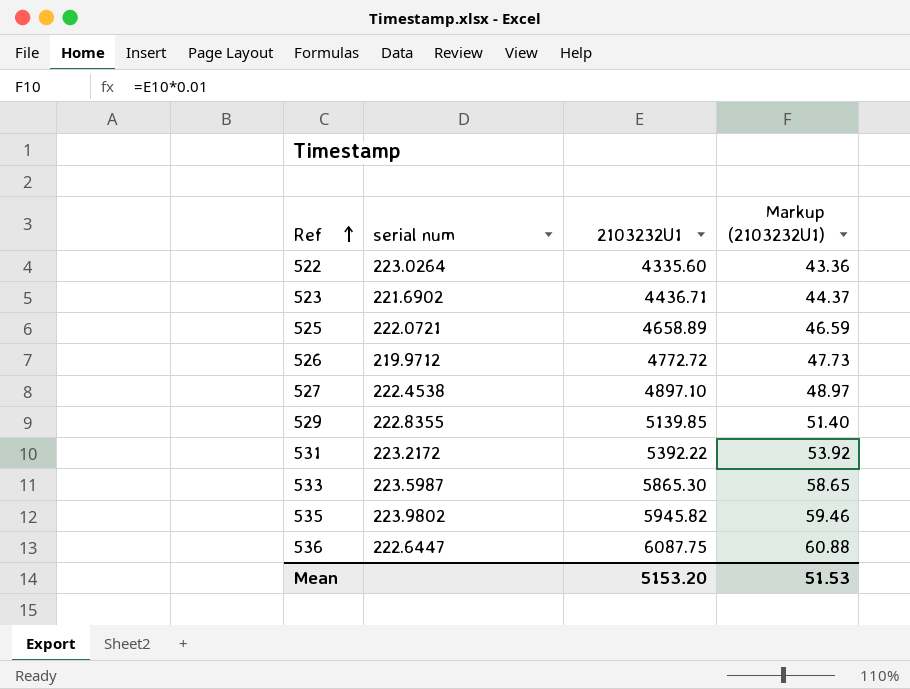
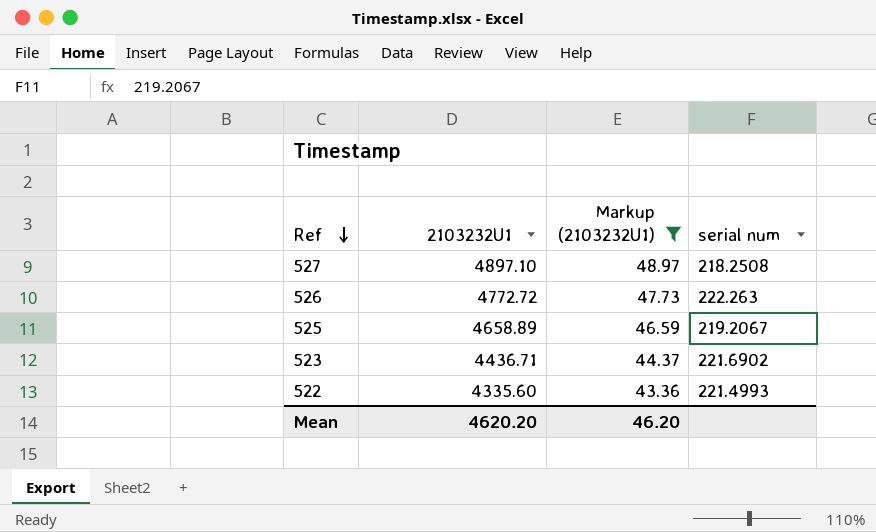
filter: none -> Markup (2103232U1) <= 48.97
row order: Ref ascending -> Ref descending
column serial num | position: 2 -> 4
527 | serial num: 222.4538 -> 218.2508
526 | serial num: 219.9712 -> 222.263
525 | serial num: 222.0721 -> 219.2067
522 | serial num: 223.0264 -> 221.4993
Mean | 2103232U1: 5153.20 -> 4620.20
Mean | Markup (2103232U1): 51.53 -> 46.20

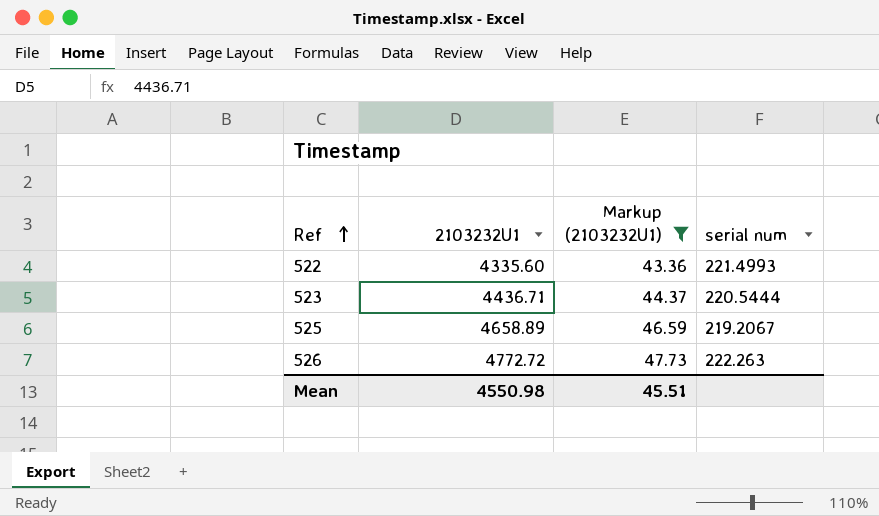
row order: Ref descending -> Ref ascending
row 527: 4897.10 | 48.97 | 218.2508 -> none
523 | serial num: 221.6902 -> 220.5444
Mean | 2103232U1: 4620.20 -> 4550.98
Mean | Markup (2103232U1): 46.20 -> 45.51

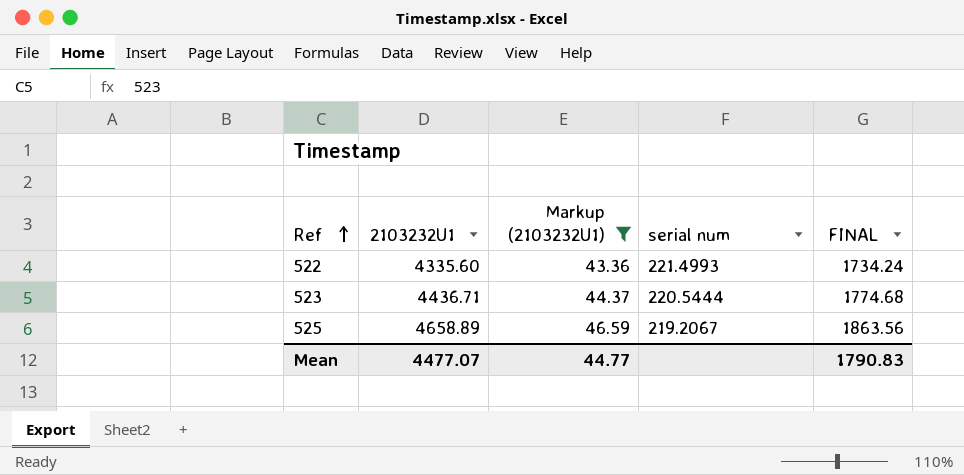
column FINAL | formula: none -> [2103232U1] * 0.4
row 526: 4772.72 | 47.73 | 222.263 -> none
Mean | 2103232U1: 4550.98 -> 4477.07
Mean | Markup (2103232U1): 45.51 -> 44.77

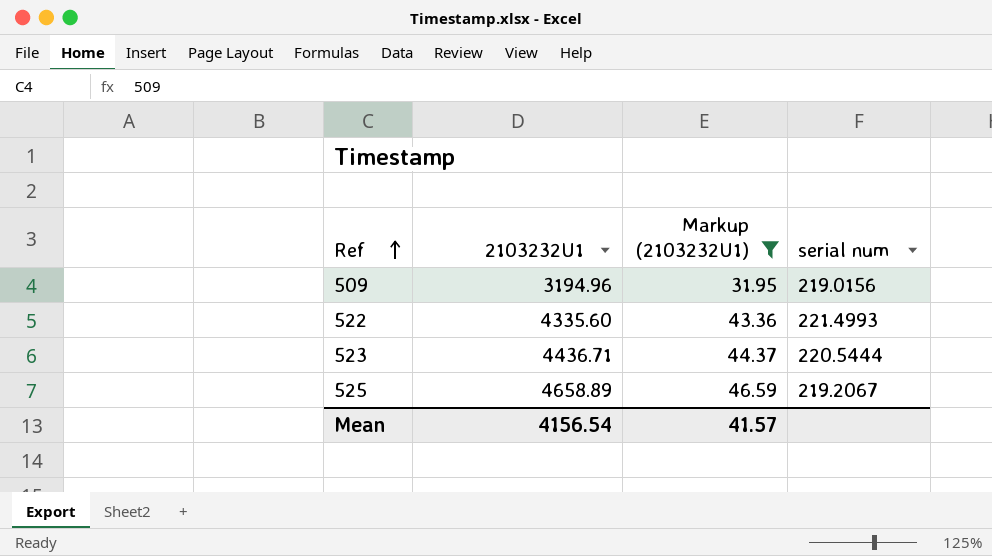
column FINAL | formula: [2103232U1] * 0.4 -> none
row 509: none -> 3194.96 | 31.95 | 219.0156
Mean | 2103232U1: 4477.07 -> 4156.54
Mean | Markup (2103232U1): 44.77 -> 41.57

